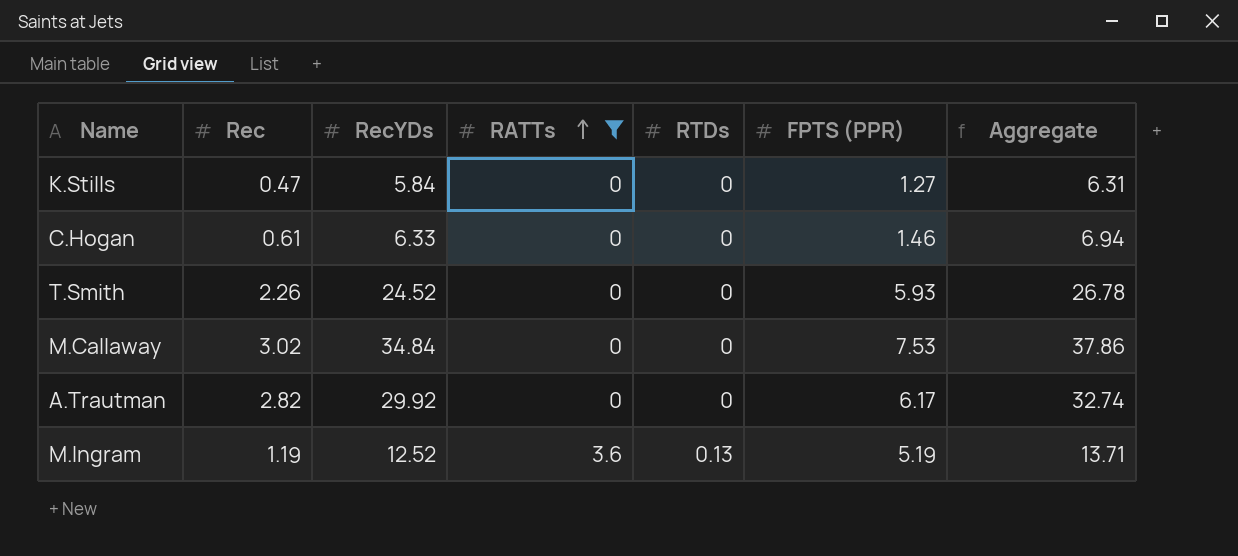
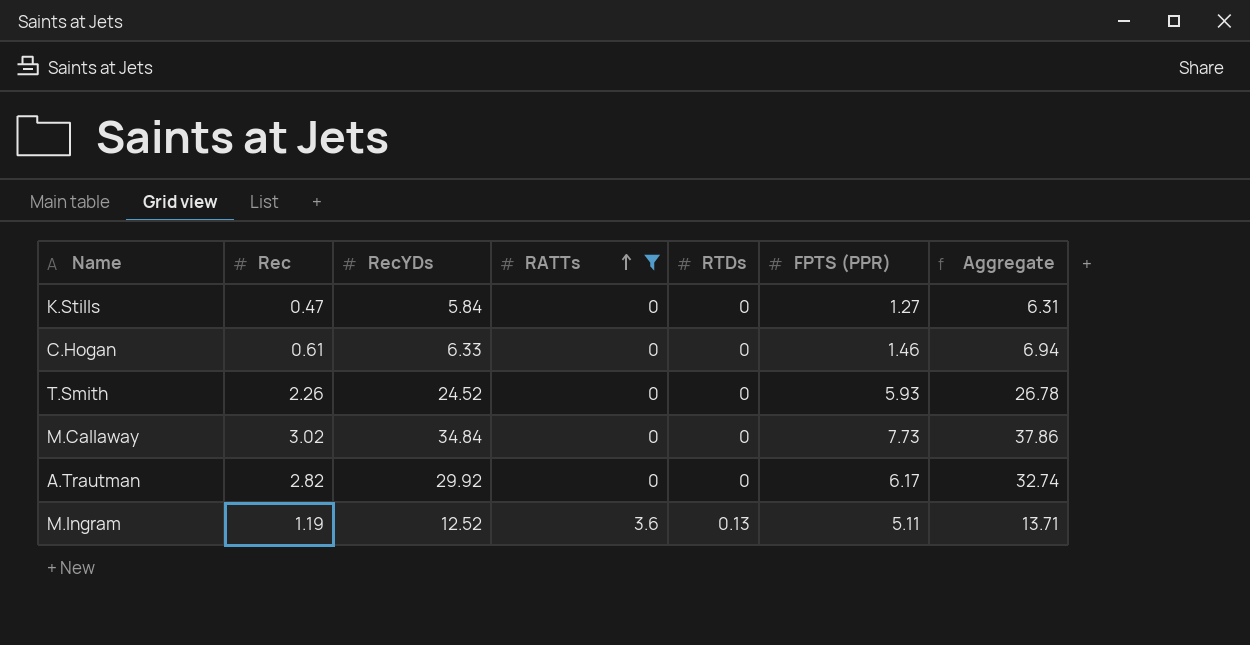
M.Callaway | FPTS (PPR): 7.53 -> 7.73
M.Ingram | FPTS (PPR): 5.19 -> 5.11

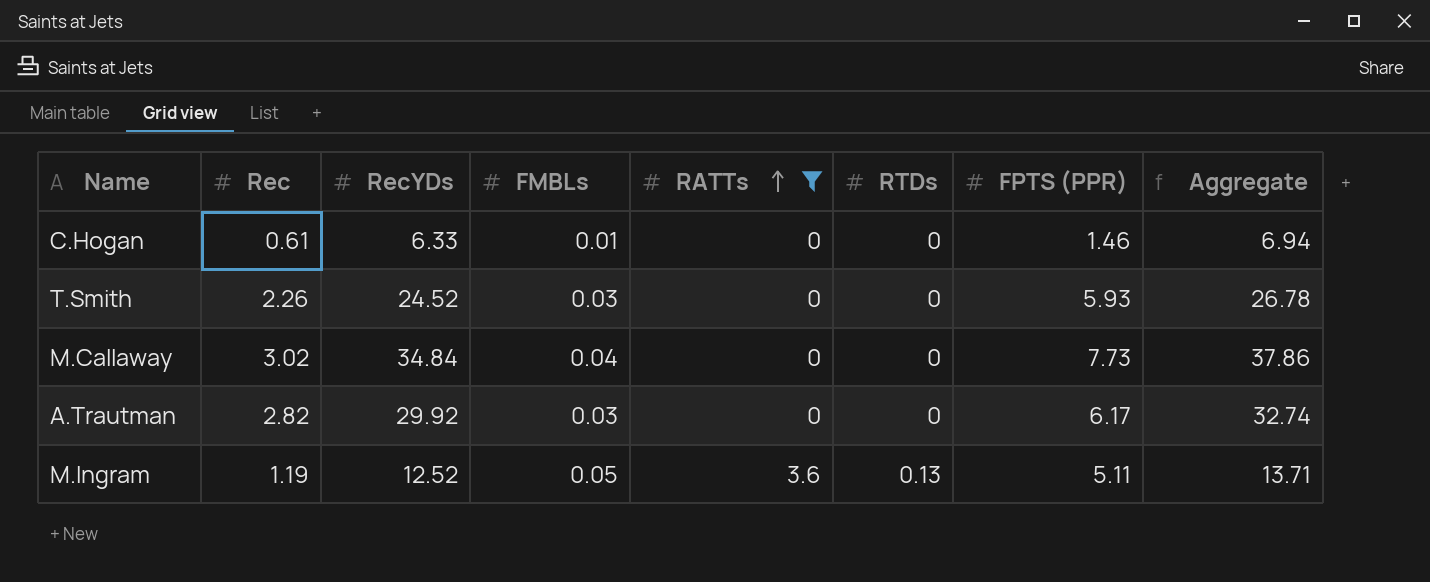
column FMBLs | position: none -> 4
row K.Stills: 0.47 | 5.84 | 0 | 0 | 1.27 | 6.31 -> none

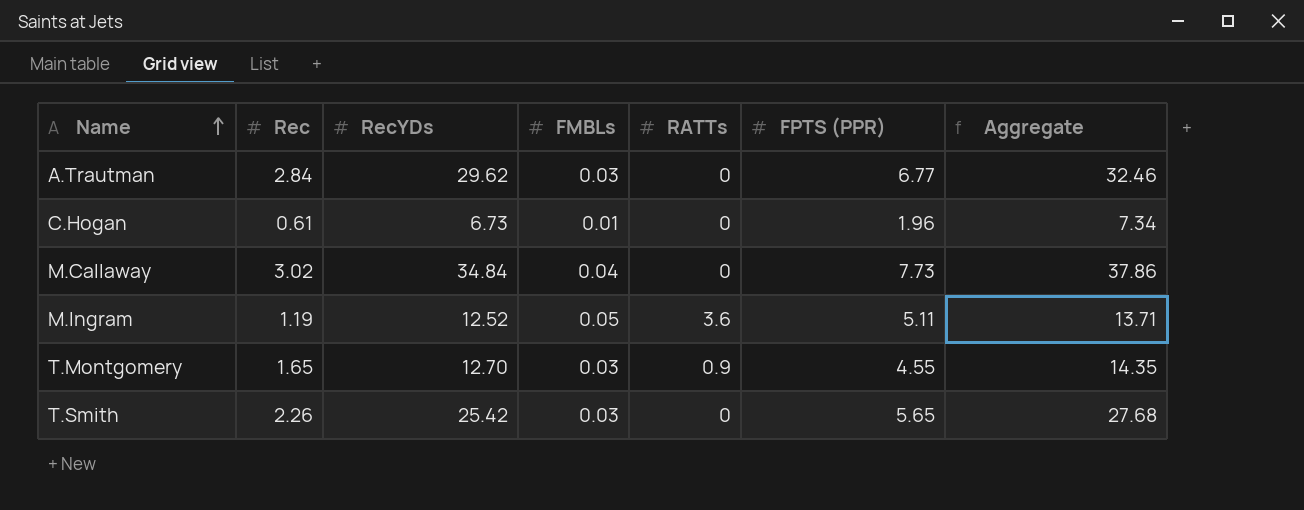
filter: RATTs != 0.9 -> none
row order: RATTs ascending -> Name ascending
column RTDs | position: 6 -> none
A.Trautman | Rec: 2.82 -> 2.84
A.Trautman | RecYDs: 29.92 -> 29.62
A.Trautman | FPTS (PPR): 6.17 -> 6.77
A.Trautman | Aggregate: 32.74 -> 32.46
C.Hogan | RecYDs: 6.33 -> 6.73
C.Hogan | FPTS (PPR): 1.46 -> 1.96
C.Hogan | Aggregate: 6.94 -> 7.34
T.Smith | RecYDs: 24.52 -> 25.42
T.Smith | FPTS (PPR): 5.93 -> 5.65
T.Smith | Aggregate: 26.78 -> 27.68

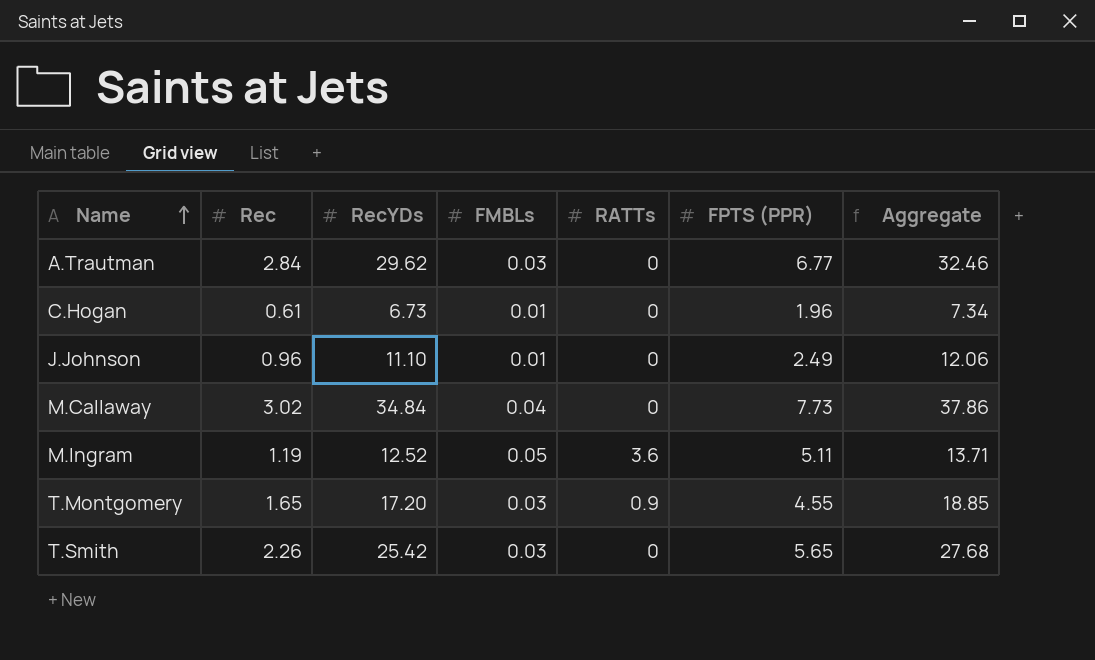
row J.Johnson: none -> 0.96 | 11.10 | 0.01 | 0 | 2.49 | 12.06
T.Montgomery | RecYDs: 12.70 -> 17.20
T.Montgomery | Aggregate: 14.35 -> 18.85

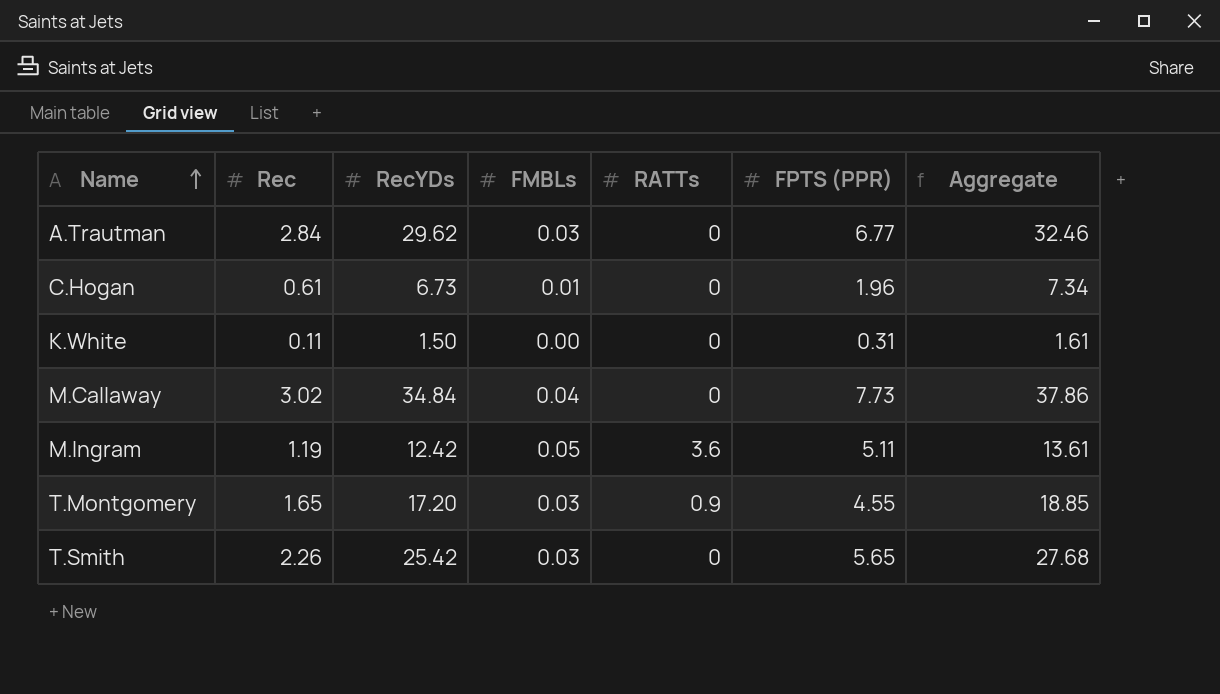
row J.Johnson: 0.96 | 11.10 | 0.01 | 0 | 2.49 | 12.06 -> none
row K.White: none -> 0.11 | 1.50 | 0.00 | 0 | 0.31 | 1.61
M.Ingram | RecYDs: 12.52 -> 12.42
M.Ingram | Aggregate: 13.71 -> 13.61

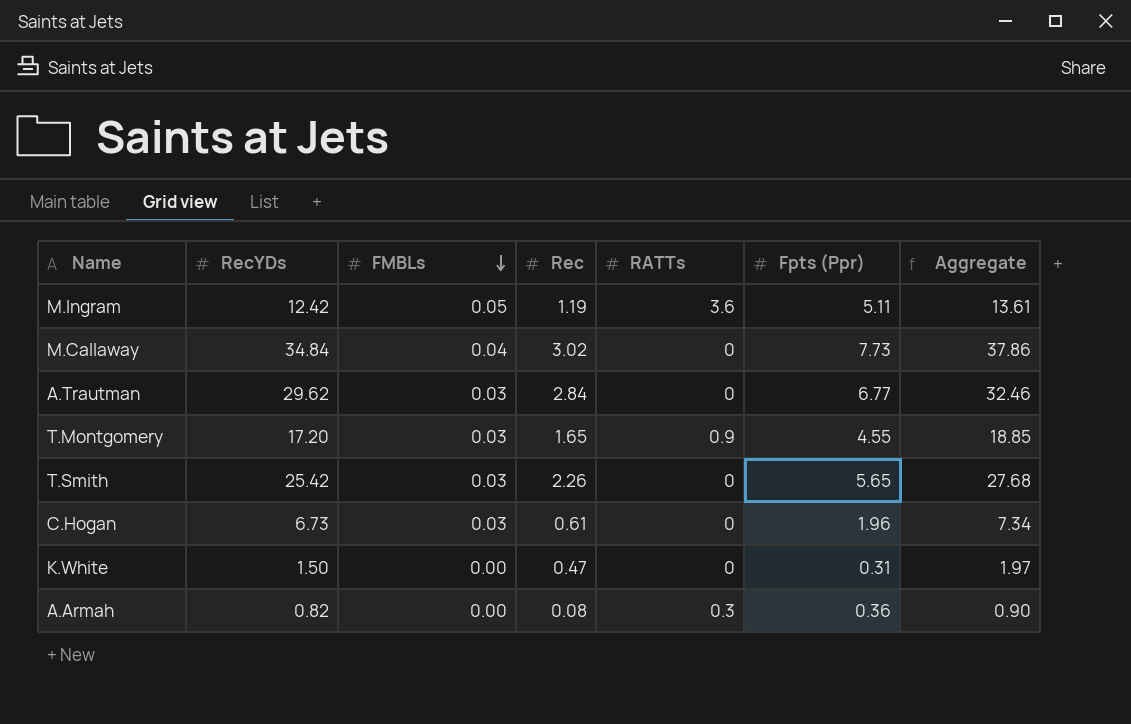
row order: Name ascending -> FMBLs descending
column Rec | position: 2 -> 4
column name: FPTS (PPR) -> Fpts (Ppr)
C.Hogan | FMBLs: 0.01 -> 0.03
K.White | Rec: 0.11 -> 0.47
K.White | Aggregate: 1.61 -> 1.97
row A.Armah: none -> 0.82 | 0.00 | 0.08 | 0.3 | 0.36 | 0.90

